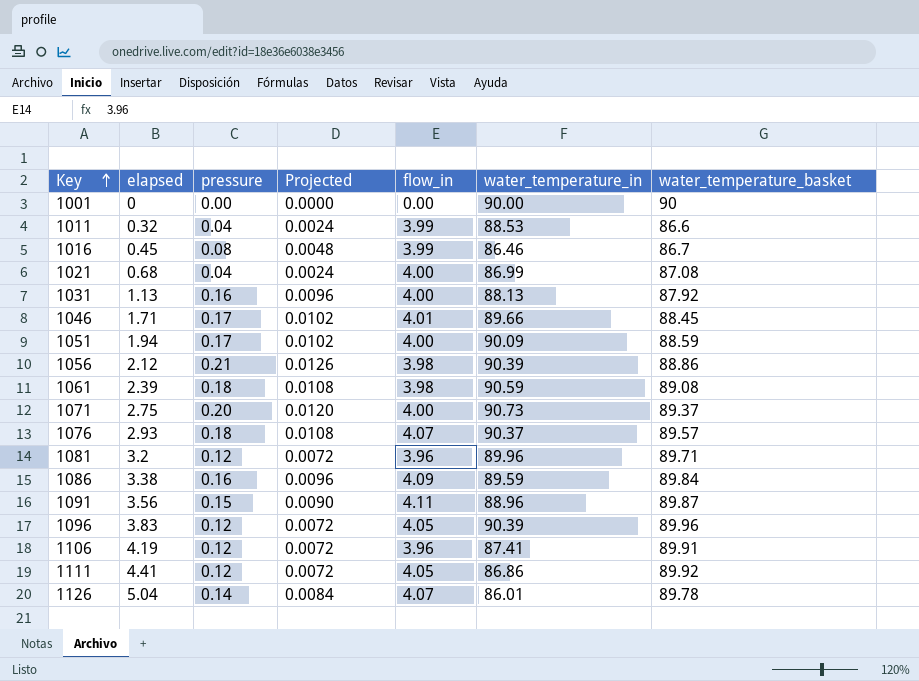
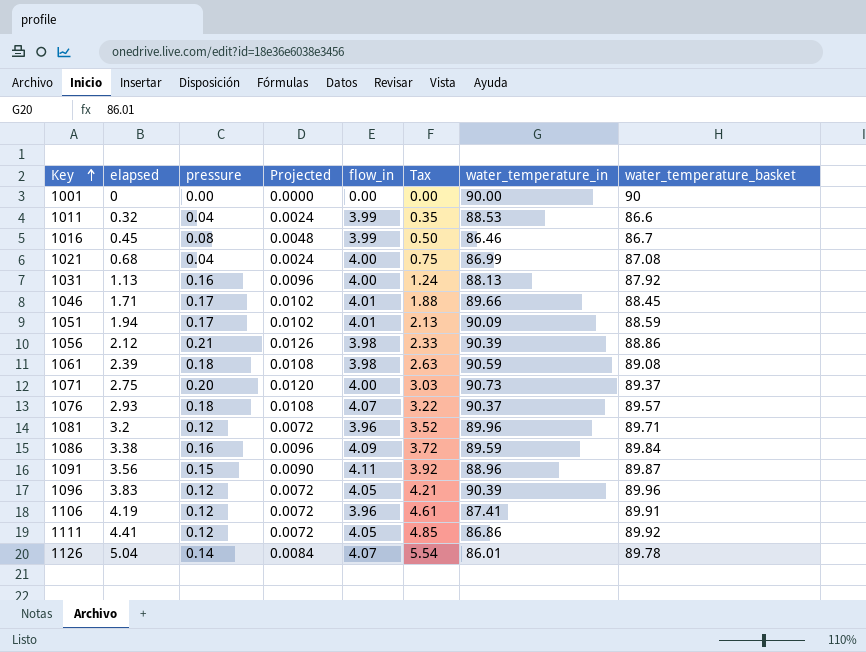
column Tax | formula: none -> [elapsed] * 1.1
1051 | flow_in: 4.00 -> 4.01

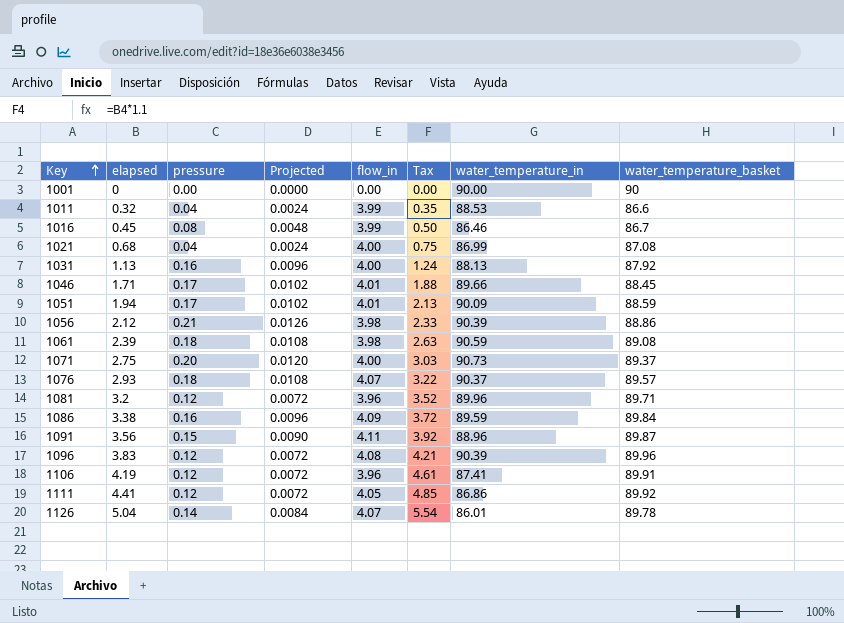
1096 | flow_in: 4.05 -> 4.08

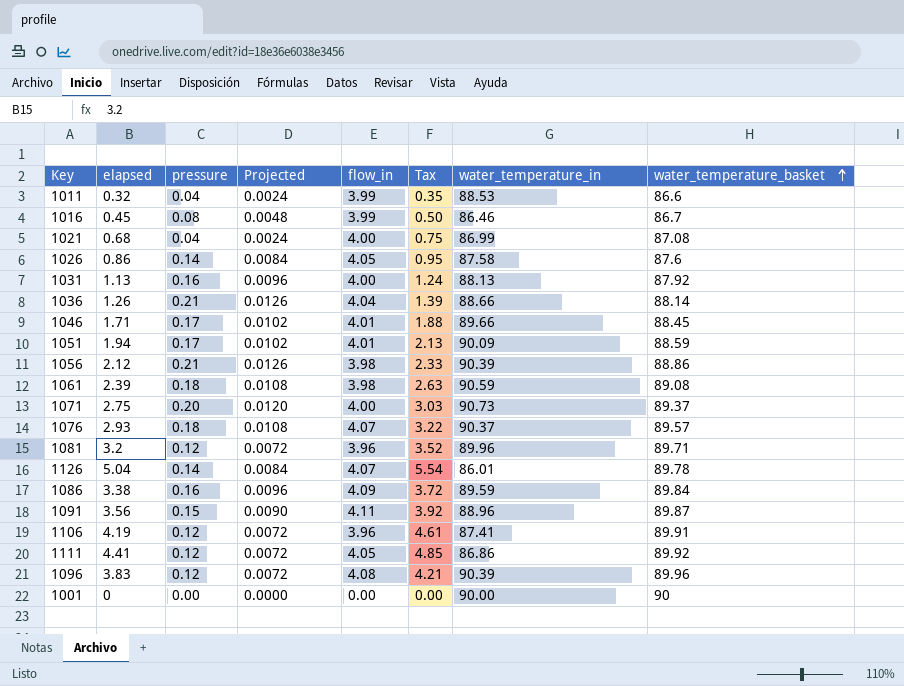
row order: Key ascending -> water_temperature_basket ascending
row 1026: none -> 0.86 | 0.14 | 0.0084 | 4.05 | 0.95 | 87.58 | 87.6
row 1036: none -> 1.26 | 0.21 | 0.0126 | 4.04 | 1.39 | 88.66 | 88.14

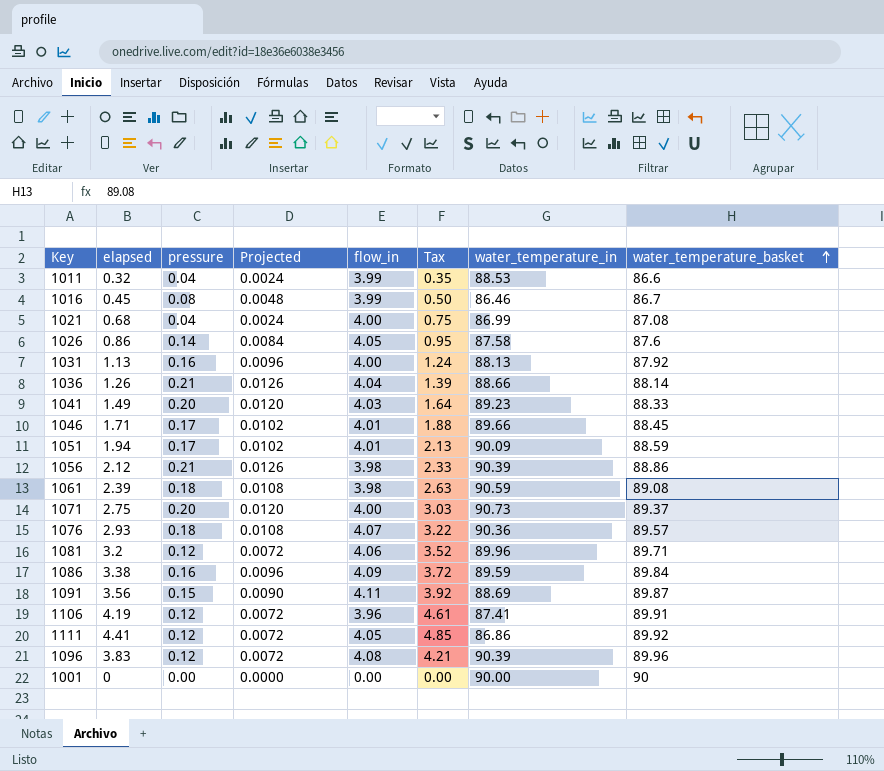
row 1126: 5.04 | 0.14 | 0.0084 | 4.07 | 5.54 | 86.01 | 89.78 -> none
row 1041: none -> 1.49 | 0.20 | 0.0120 | 4.03 | 1.64 | 89.23 | 88.33
1076 | water_temperature_in: 90.37 -> 90.36
1081 | flow_in: 3.96 -> 4.06
1091 | water_temperature_in: 88.96 -> 88.69

